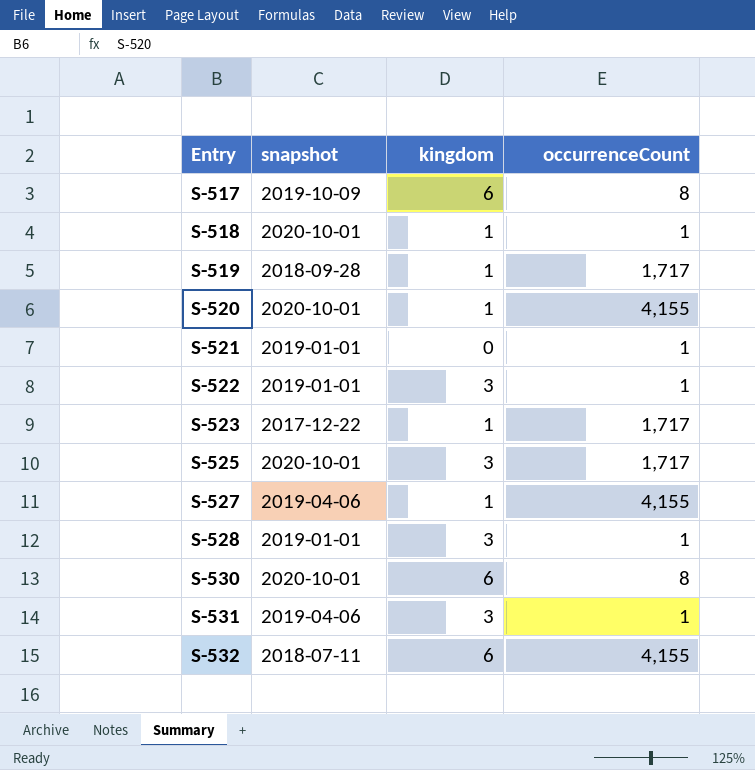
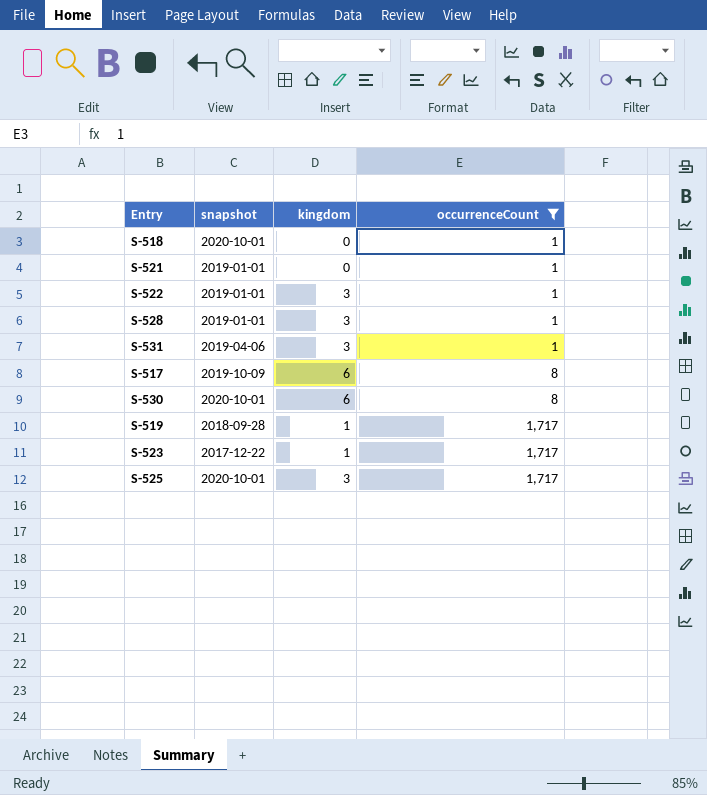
filter: none -> occurrenceCount != 4,155
row order: Entry ascending -> occurrenceCount ascending
S-518 | kingdom: 1 -> 0

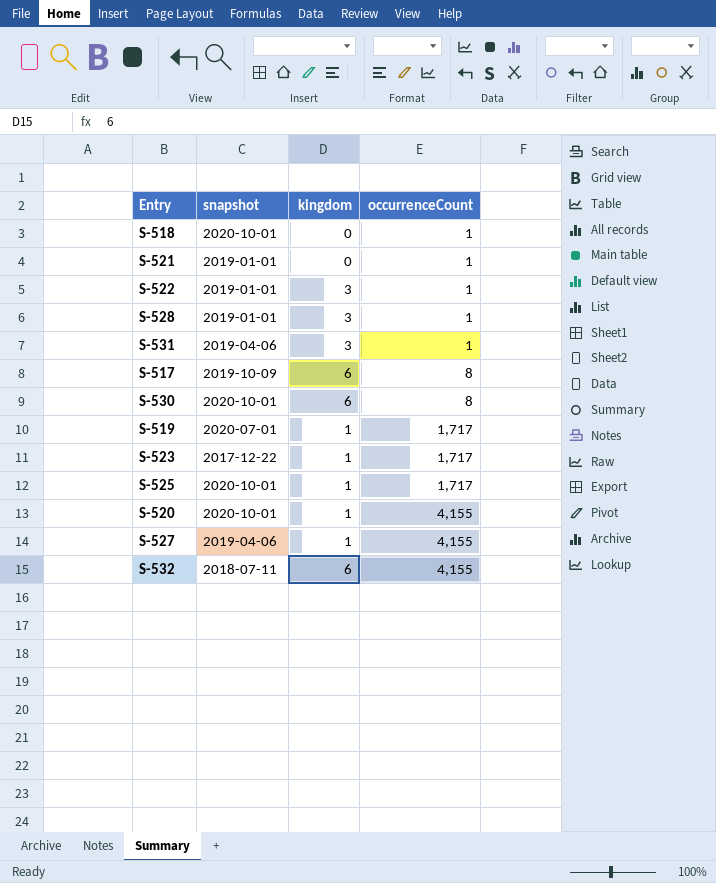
filter: occurrenceCount != 4,155 -> none
S-519 | snapshot: 2018-09-28 -> 2020-07-01
S-525 | kingdom: 3 -> 1

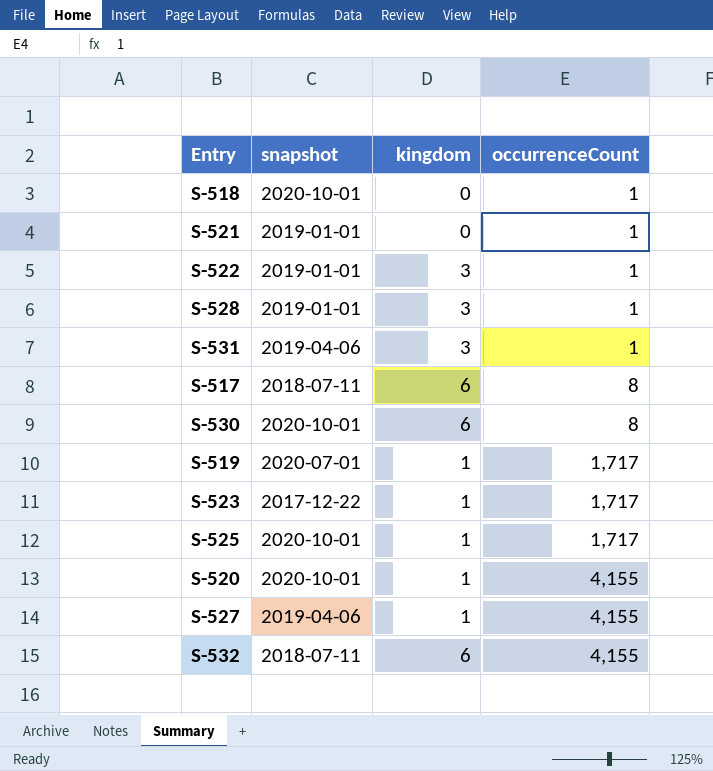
S-517 | snapshot: 2019-10-09 -> 2018-07-11

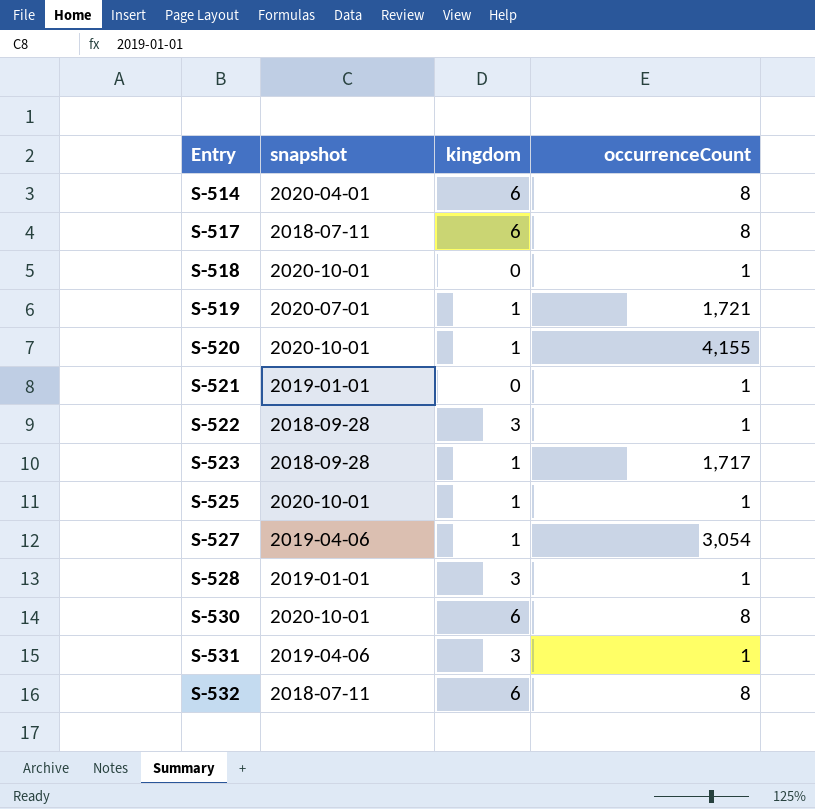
row order: occurrenceCount ascending -> Entry ascending
row S-514: none -> 2020-04-01 | 6 | 8
S-519 | occurrenceCount: 1,717 -> 1,721
S-522 | snapshot: 2019-01-01 -> 2018-09-28
S-523 | snapshot: 2017-12-22 -> 2018-09-28
S-525 | occurrenceCount: 1,717 -> 1
S-527 | occurrenceCount: 4,155 -> 3,054
S-532 | occurrenceCount: 4,155 -> 8

